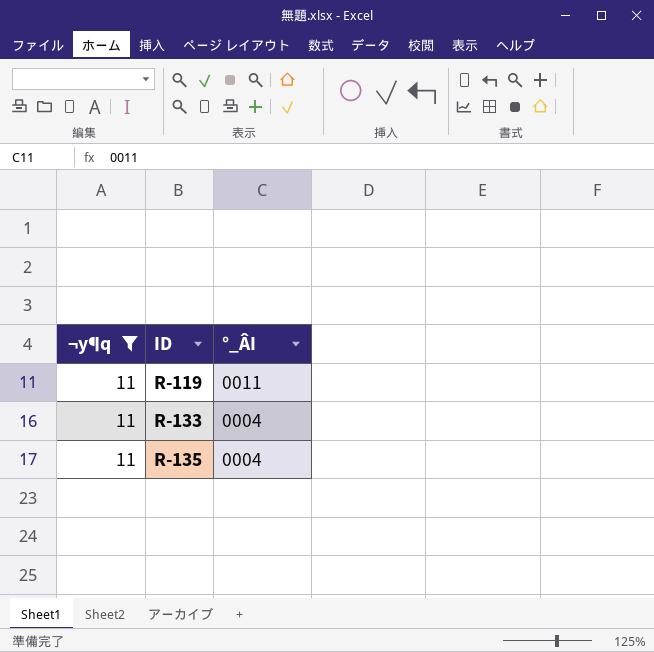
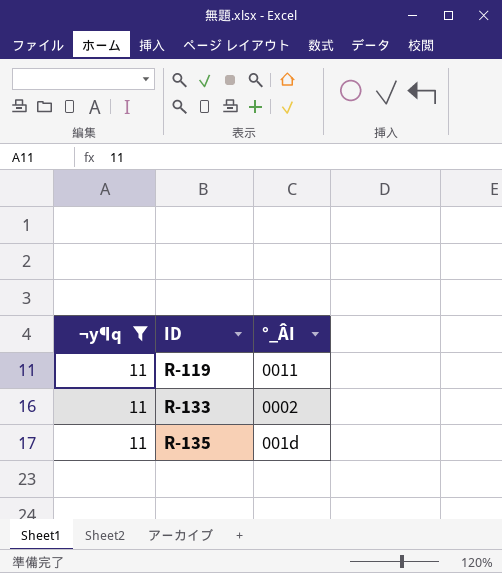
R-133 | °_ÂI: 0004 -> 0002
R-135 | °_ÂI: 0004 -> 001d

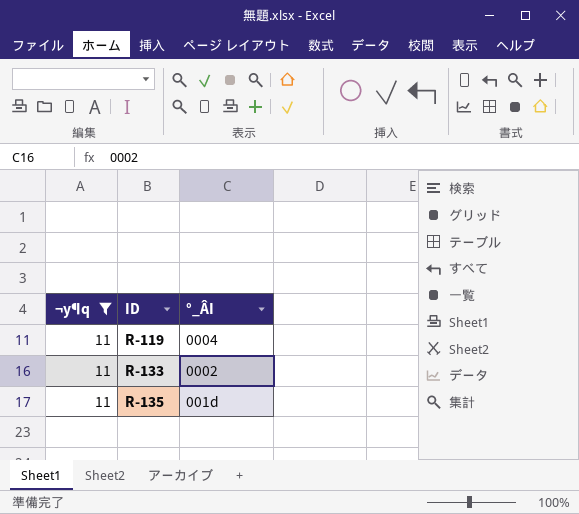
R-119 | °_ÂI: 0011 -> 0004

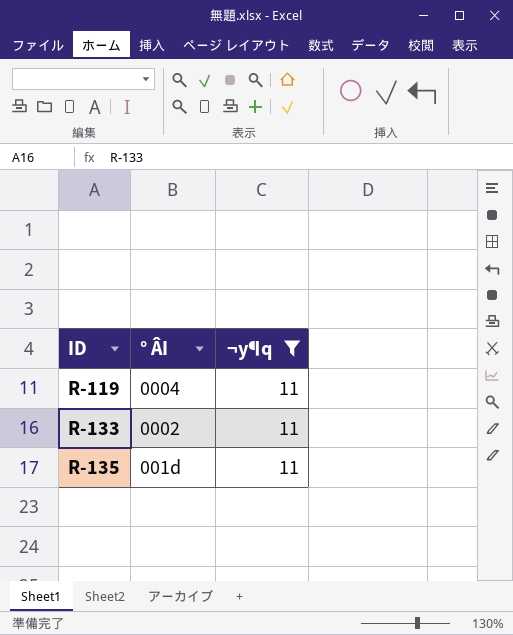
column name: °_ÂI -> ° ÂI
column ¬y¶q | position: 1 -> 3

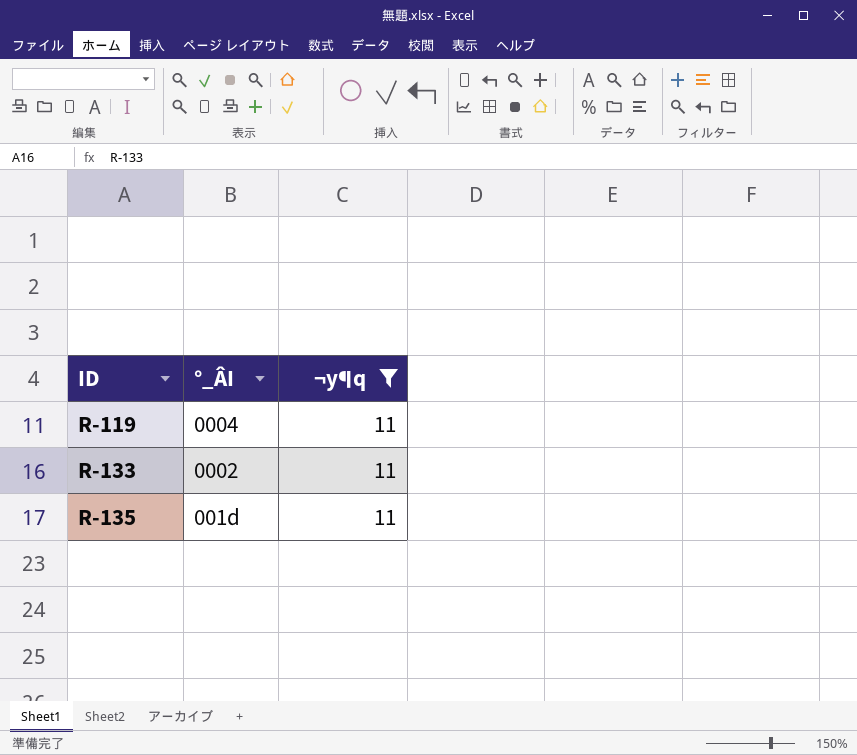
column name: ° ÂI -> °_ÂI

